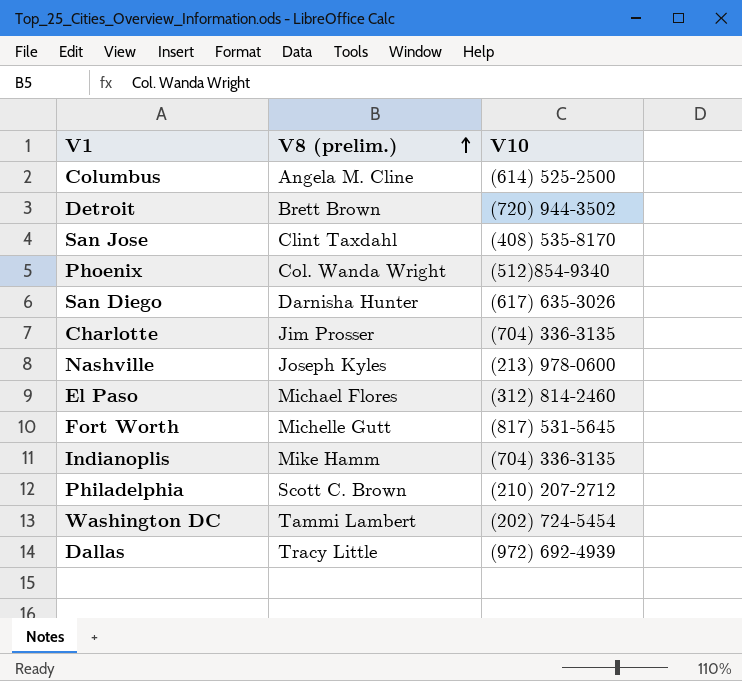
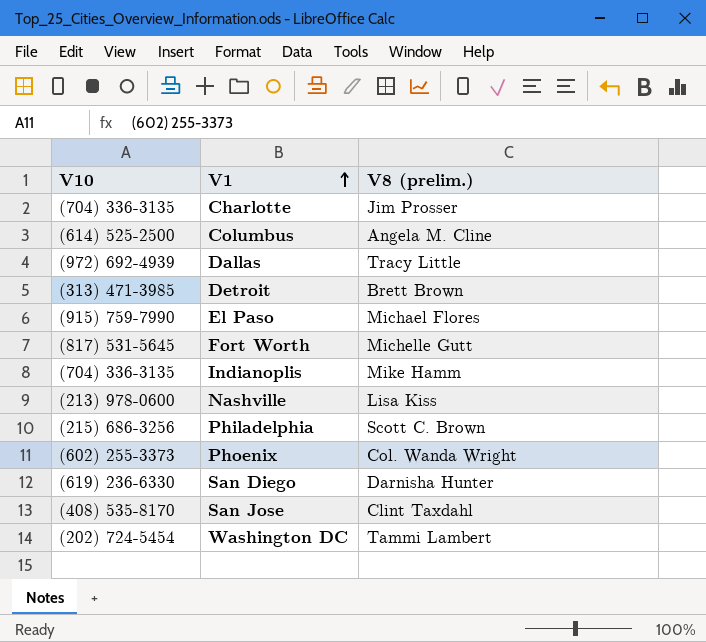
row order: V8 (prelim.) ascending -> V1 ascending
column V10 | position: 3 -> 1
Detroit | V10: (720) 944-3502 -> (313) 471-3985
El Paso | V10: (312) 814-2460 -> (915) 759-7990
Nashville | V8 (prelim.): Joseph Kyles -> Lisa Kiss
Philadelphia | V10: (210) 207-2712 -> (215) 686-3256
Phoenix | V10: (512)854-9340 -> (602) 255-3373
San Diego | V10: (617) 635-3026 -> (619) 236-6330

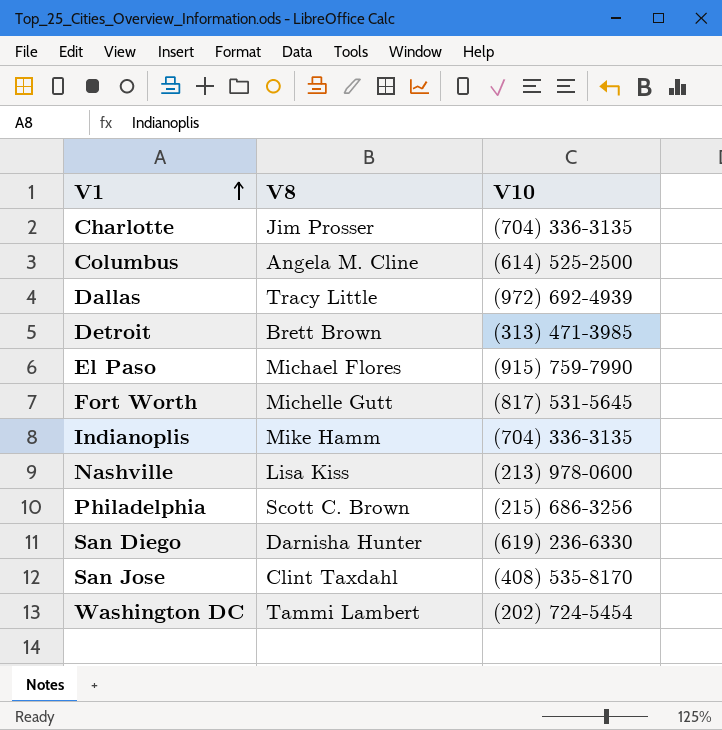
column name: V8 (prelim.) -> V8
column V10 | position: 1 -> 3
row Phoenix: (602) 255-3373 | Col. Wanda Wright -> none

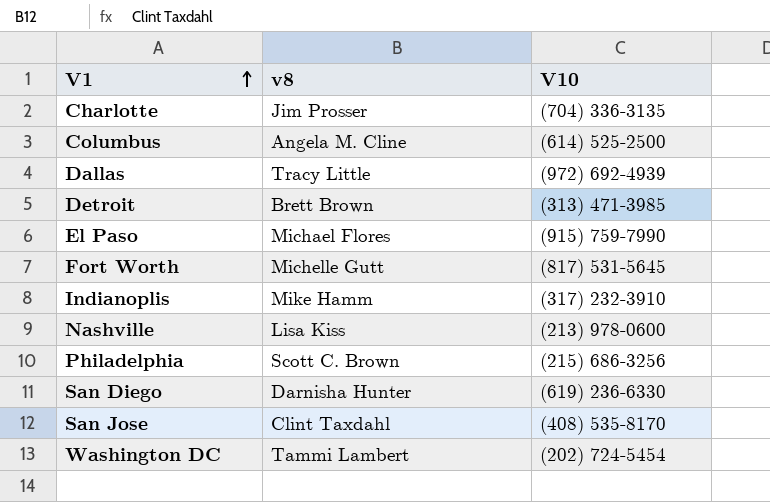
column name: V8 -> v8
Indianoplis | V10: (704) 336-3135 -> (317) 232-3910

